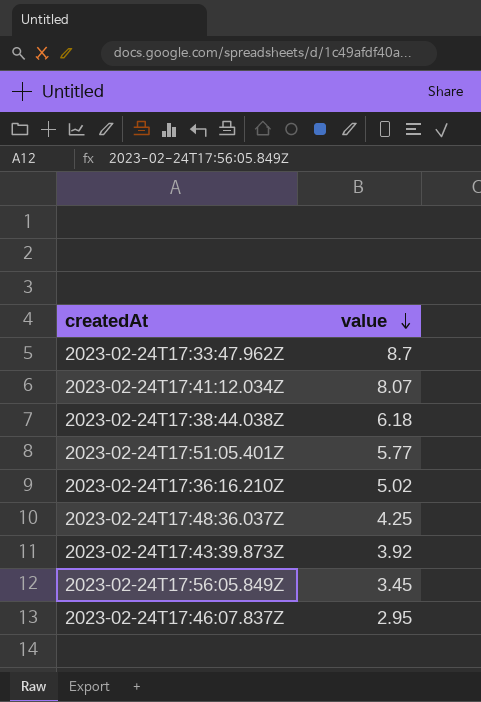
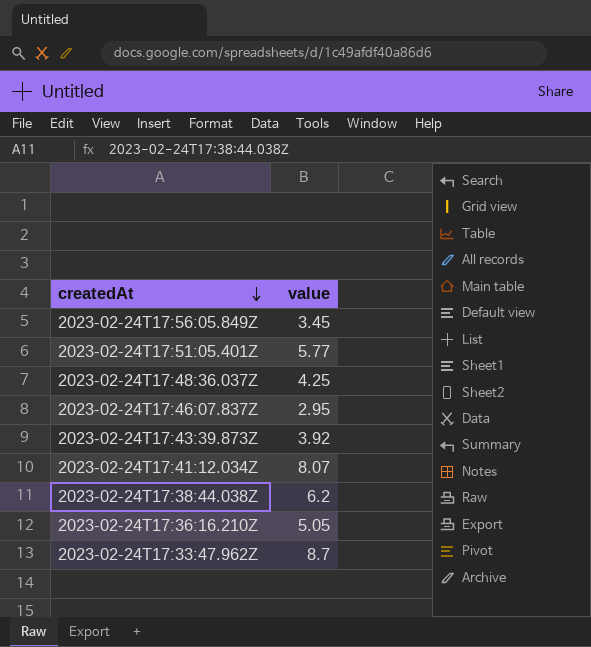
row order: value descending -> createdAt descending
2023-02-24T17:38:44.038Z | value: 6.18 -> 6.2
2023-02-24T17:36:16.210Z | value: 5.02 -> 5.05

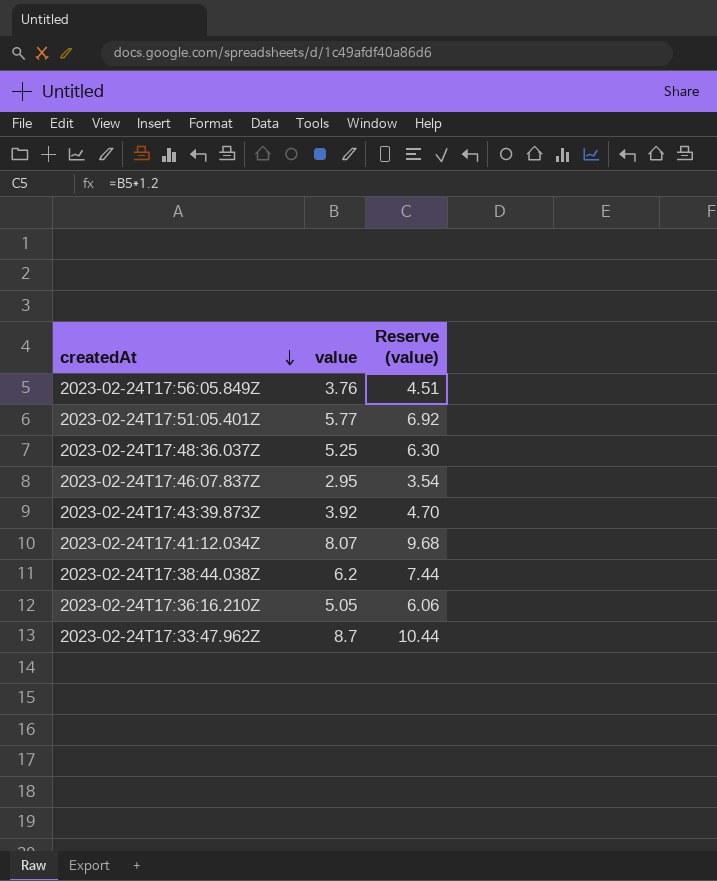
column Reserve (value) | formula: none -> [value] * 1.2
2023-02-24T17:56:05.849Z | value: 3.45 -> 3.76
2023-02-24T17:48:36.037Z | value: 4.25 -> 5.25

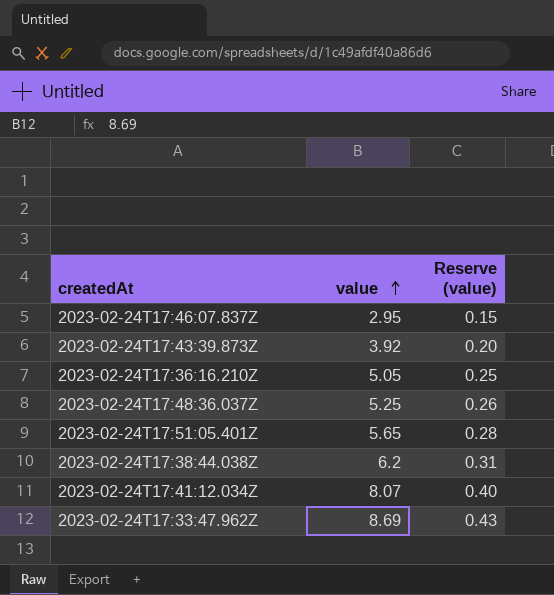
row order: createdAt descending -> value ascending
column Reserve (value) | formula: [value] * 1.2 -> [value] * 0.05
row 2023-02-24T17:56:05.849Z: 3.76 | 4.51 -> none
2023-02-24T17:51:05.401Z | value: 5.77 -> 5.65
2023-02-24T17:33:47.962Z | value: 8.7 -> 8.69

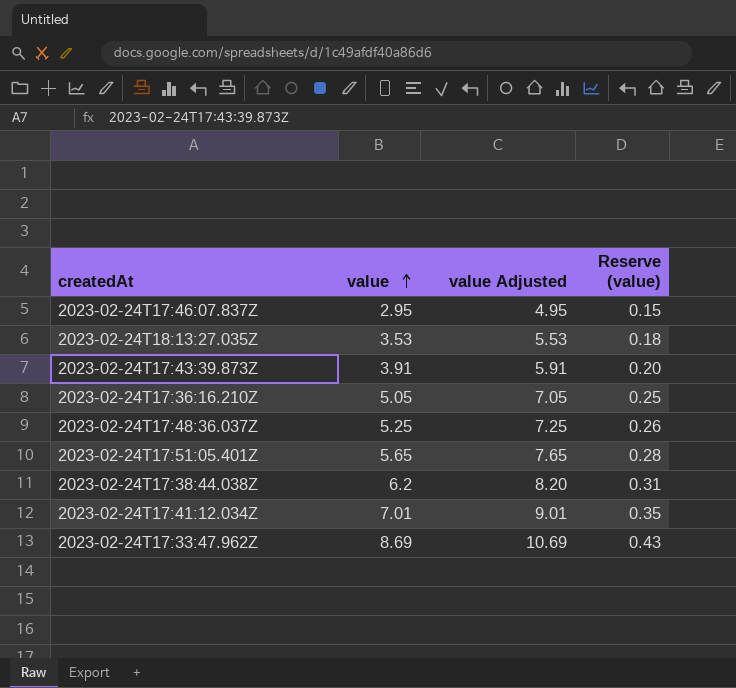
column value Adjusted | formula: none -> [value] + 2
row 2023-02-24T18:13:27.035Z: none -> 3.53 | 5.53 | 0.18
2023-02-24T17:43:39.873Z | value: 3.92 -> 3.91
2023-02-24T17:41:12.034Z | value: 8.07 -> 7.01
2023-02-24T17:41:12.034Z | Reserve (value): 0.40 -> 0.35

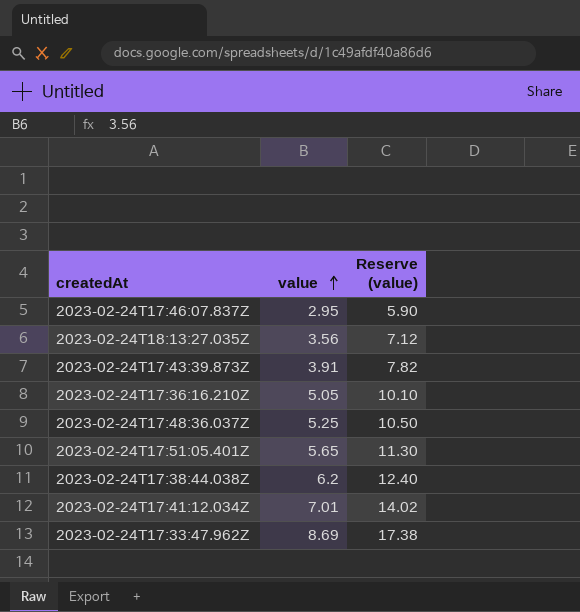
column value Adjusted | formula: [value] + 2 -> none
column Reserve (value) | formula: [value] * 0.05 -> [value] * 2
2023-02-24T18:13:27.035Z | value: 3.53 -> 3.56

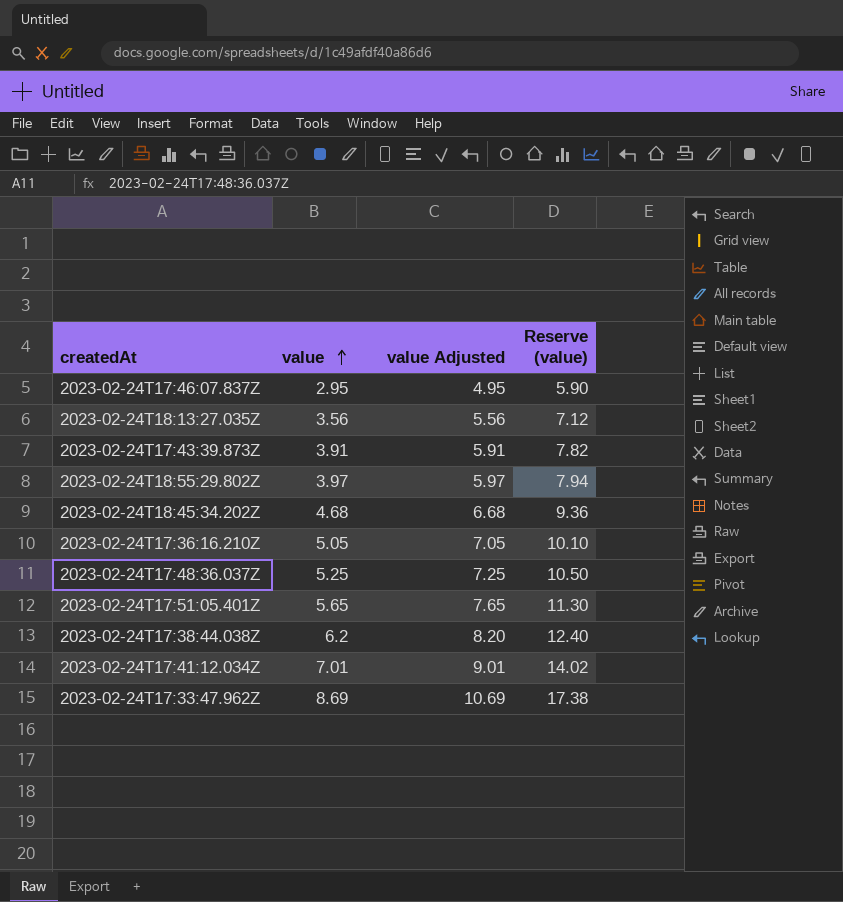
column value Adjusted | formula: none -> [value] + 2
row 2023-02-24T18:55:29.802Z: none -> 3.97 | 5.97 | 7.94
row 2023-02-24T18:45:34.202Z: none -> 4.68 | 6.68 | 9.36

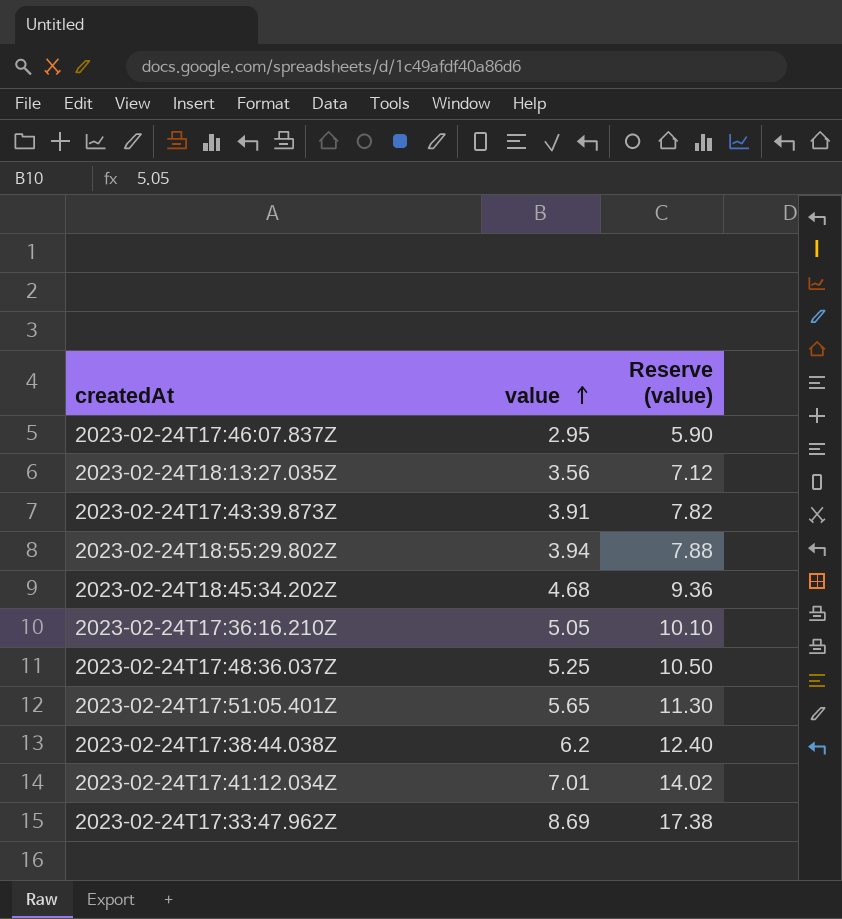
column value Adjusted | formula: [value] + 2 -> none
2023-02-24T18:55:29.802Z | value: 3.97 -> 3.94
2023-02-24T18:55:29.802Z | Reserve (value): 7.94 -> 7.88

